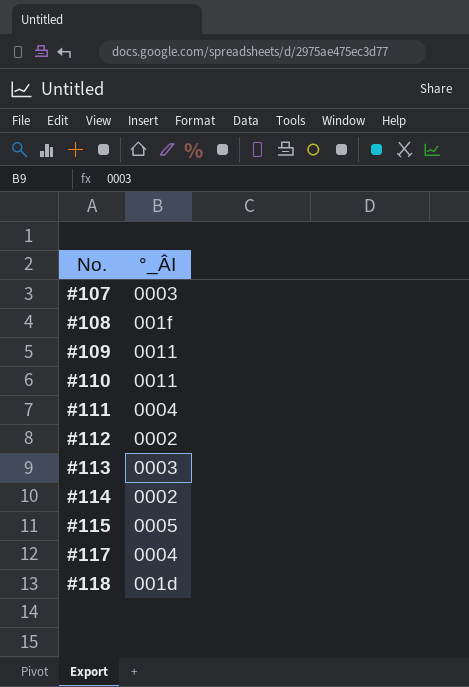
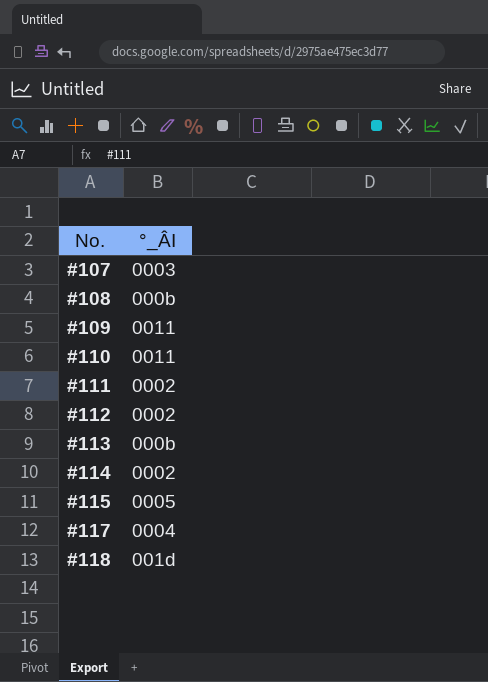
#108 | °_ÂI: 001f -> 000b
#111 | °_ÂI: 0004 -> 0002
#113 | °_ÂI: 0003 -> 000b

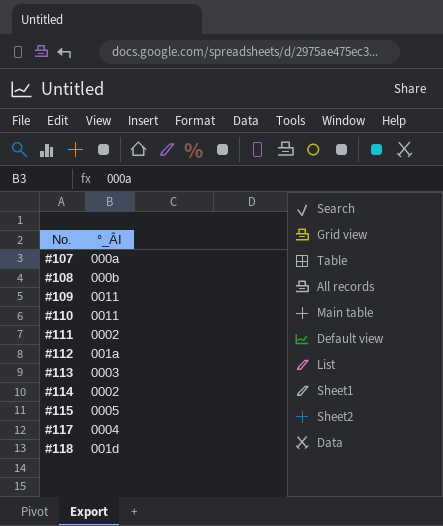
#107 | °_ÂI: 0003 -> 000a
#112 | °_ÂI: 0002 -> 001a
#113 | °_ÂI: 000b -> 0003

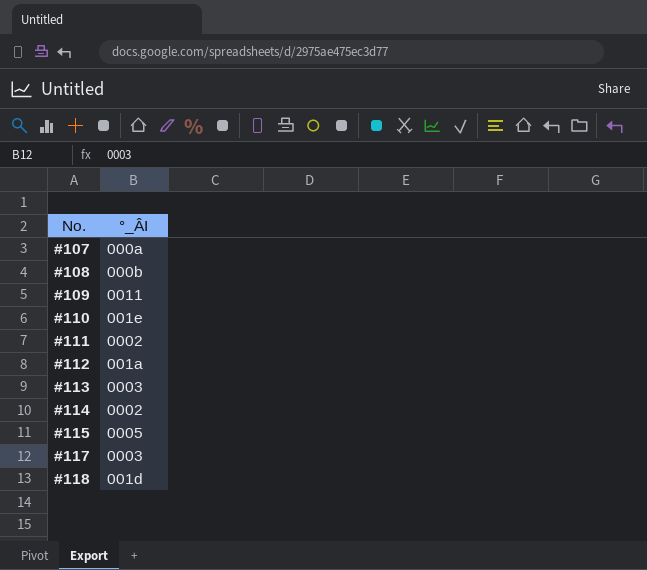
#110 | °_ÂI: 0011 -> 001e
#117 | °_ÂI: 0004 -> 0003

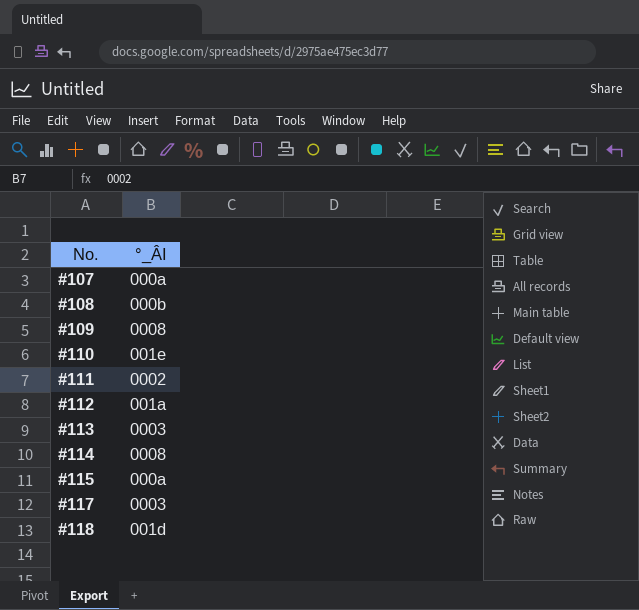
#109 | °_ÂI: 0011 -> 0008
#114 | °_ÂI: 0002 -> 0008
#115 | °_ÂI: 0005 -> 000a

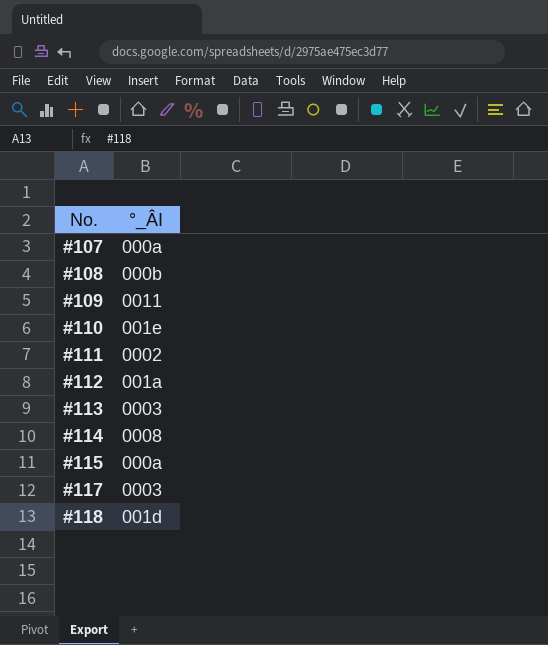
#109 | °_ÂI: 0008 -> 0011

